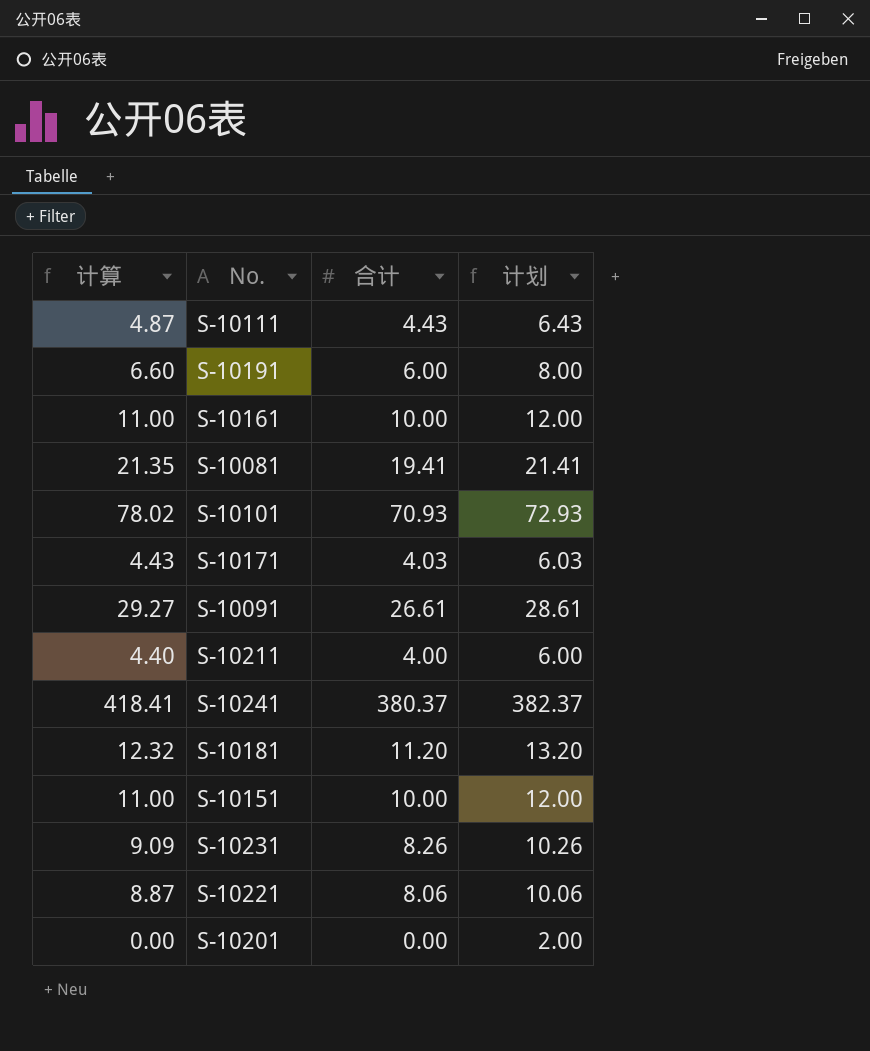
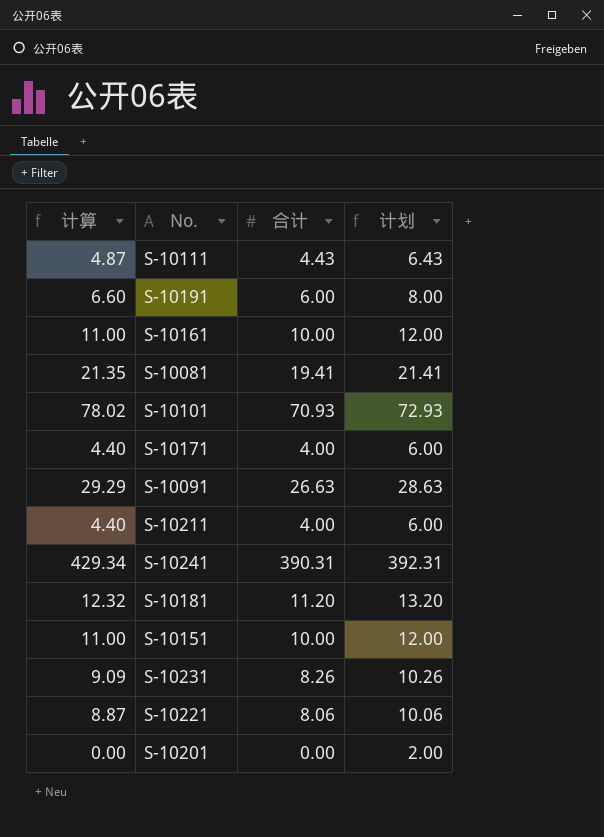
S-10171 | 计算: 4.43 -> 4.40
S-10171 | 合计: 4.03 -> 4.00
S-10171 | 计划: 6.03 -> 6.00
S-10091 | 计算: 29.27 -> 29.29
S-10091 | 合计: 26.61 -> 26.63
S-10091 | 计划: 28.61 -> 28.63
S-10241 | 计算: 418.41 -> 429.34
S-10241 | 合计: 380.37 -> 390.31
S-10241 | 计划: 382.37 -> 392.31

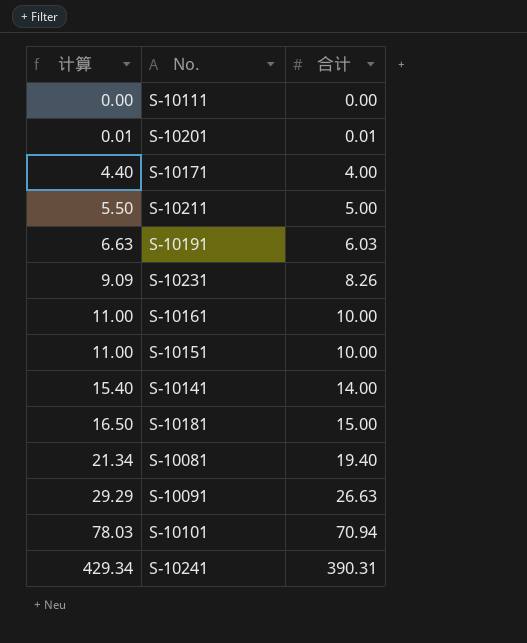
row order: none -> 计算 ascending
column 计划 | formula: [合计] + 2 -> none
row S-10221: 8.87 | 8.06 | 10.06 -> none
S-10111 | 计算: 4.87 -> 0.00
S-10111 | 合计: 4.43 -> 0.00
S-10201 | 计算: 0.00 -> 0.01
S-10201 | 合计: 0.00 -> 0.01
S-10211 | 计算: 4.40 -> 5.50
S-10211 | 合计: 4.00 -> 5.00
S-10191 | 计算: 6.60 -> 6.63
S-10191 | 合计: 6.00 -> 6.03
row S-10141: none -> 15.40 | 14.00
S-10181 | 计算: 12.32 -> 16.50
S-10181 | 合计: 11.20 -> 15.00
S-10081 | 计算: 21.35 -> 21.34
S-10081 | 合计: 19.41 -> 19.40
S-10101 | 计算: 78.02 -> 78.03
S-10101 | 合计: 70.93 -> 70.94

